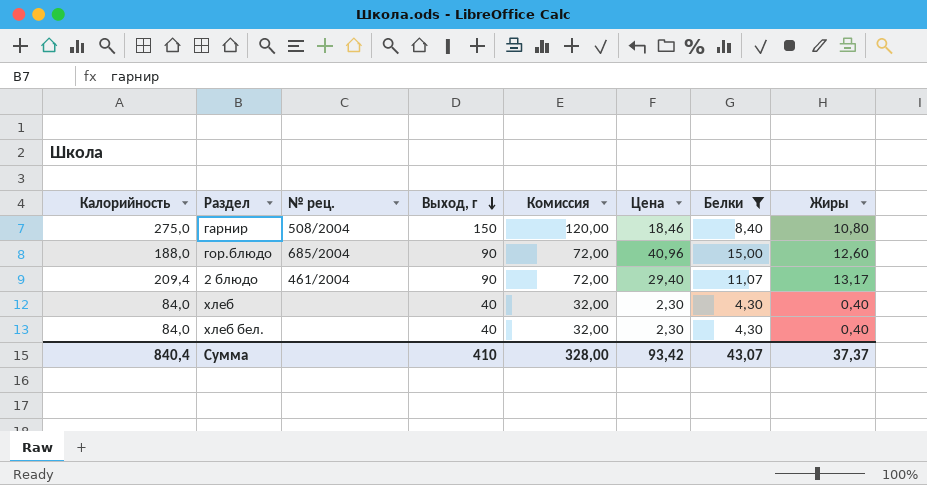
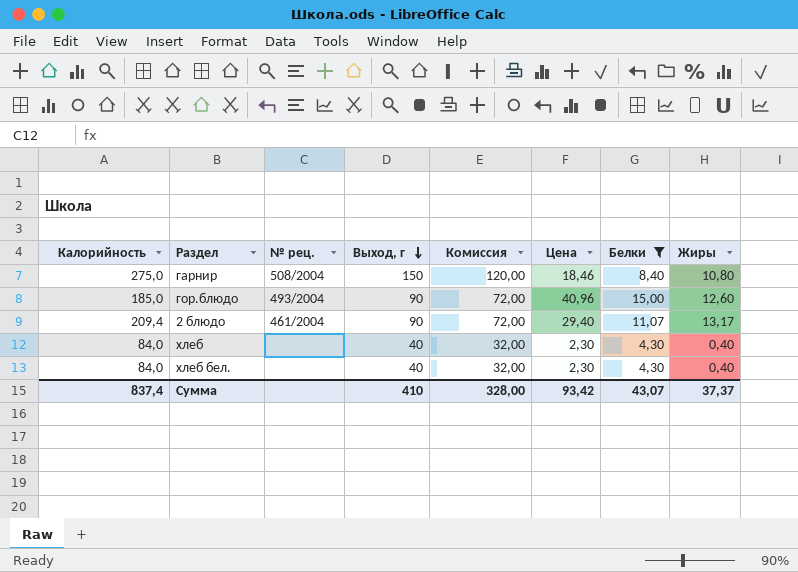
гор.блюдо | Калорийность: 188,0 -> 185,0
гор.блюдо | № рец.: 685/2004 -> 493/2004
Сумма | Калорийность: 840,4 -> 837,4

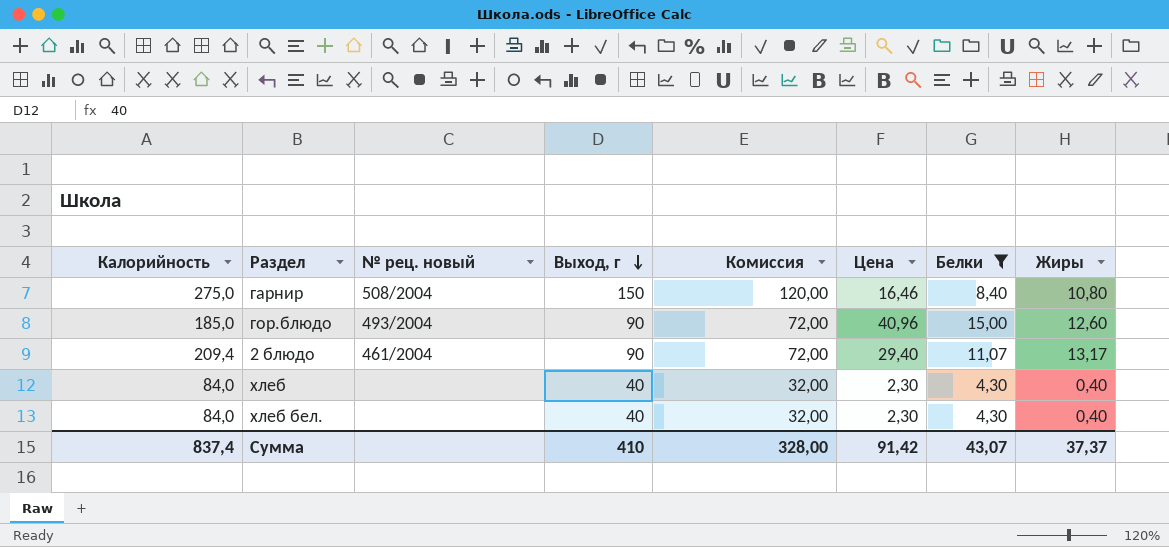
column name: № рец. -> № рец. новый
гарнир | Цена: 18,46 -> 16,46
Сумма | Цена: 93,42 -> 91,42

